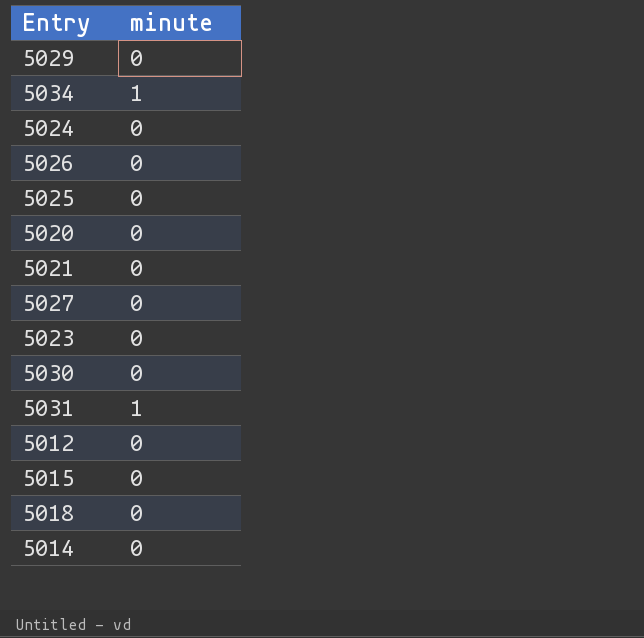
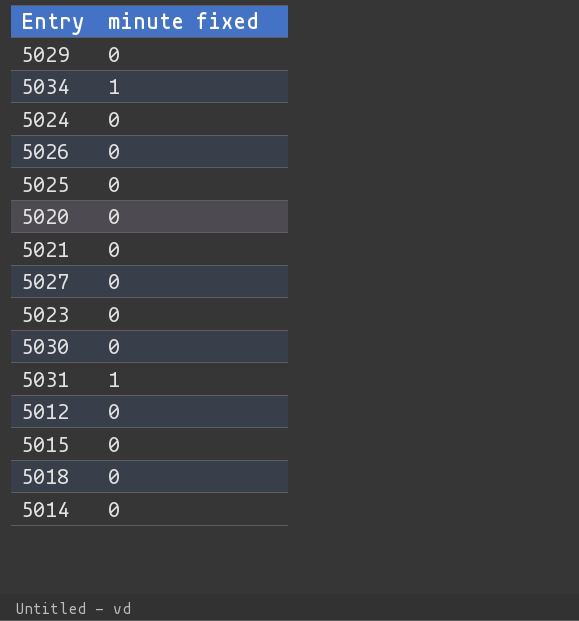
column name: minute -> minute fixed

